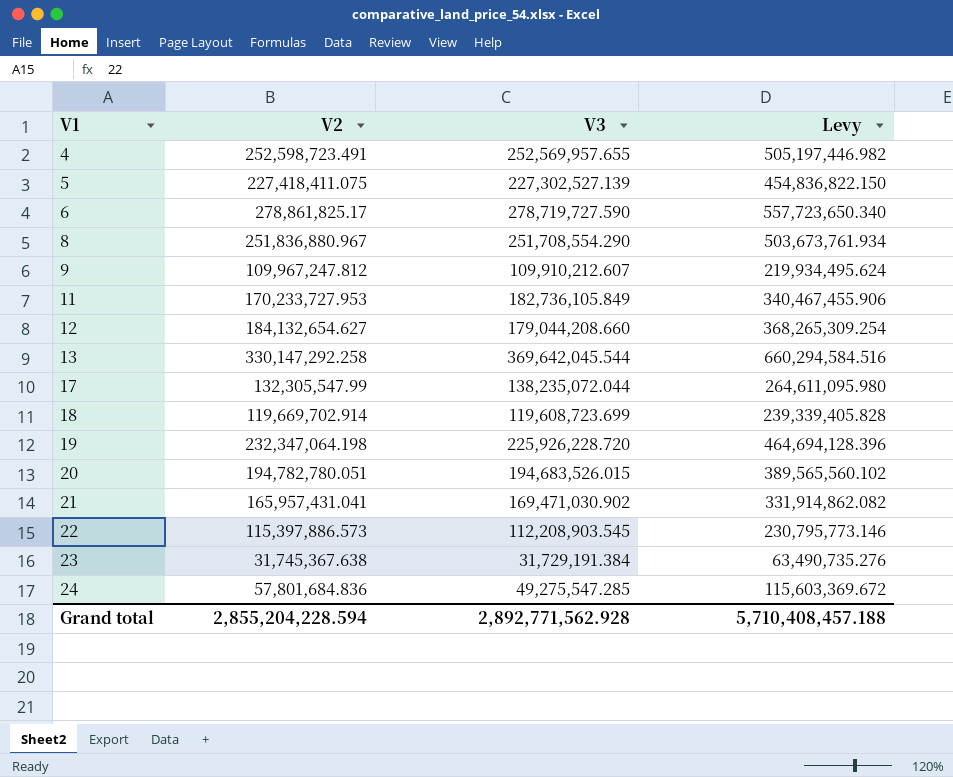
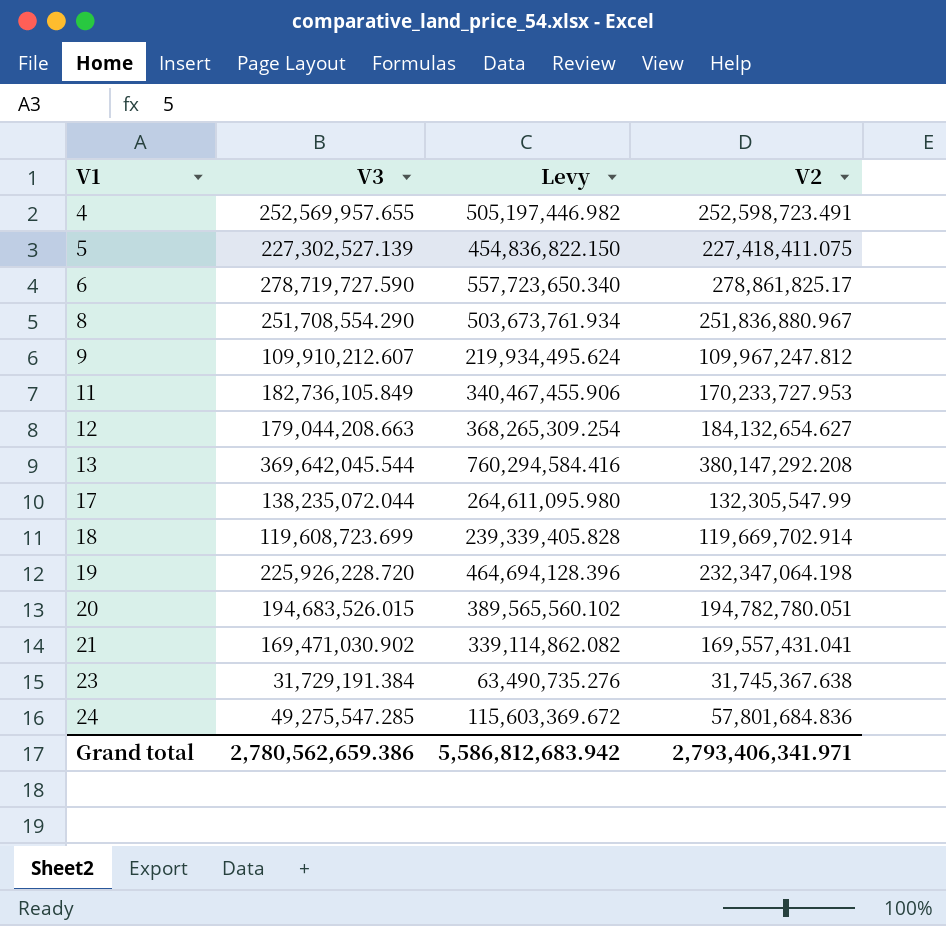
column V2 | position: 2 -> 4
row 22: 115,397,886.573 | 112,208,903.545 | 230,795,773.146 -> none
12 | V3: 179,044,208.660 -> 179,044,208.663
13 | Levy: 660,294,584.516 -> 760,294,584.416
13 | V2: 330,147,292.258 -> 380,147,292.208
21 | Levy: 331,914,862.082 -> 339,114,862.082
21 | V2: 165,957,431.041 -> 169,557,431.041
Grand total | V3: 2,892,771,562.928 -> 2,780,562,659.386
Grand total | Levy: 5,710,408,457.188 -> 5,586,812,683.942
Grand total | V2: 2,855,204,228.594 -> 2,793,406,341.971

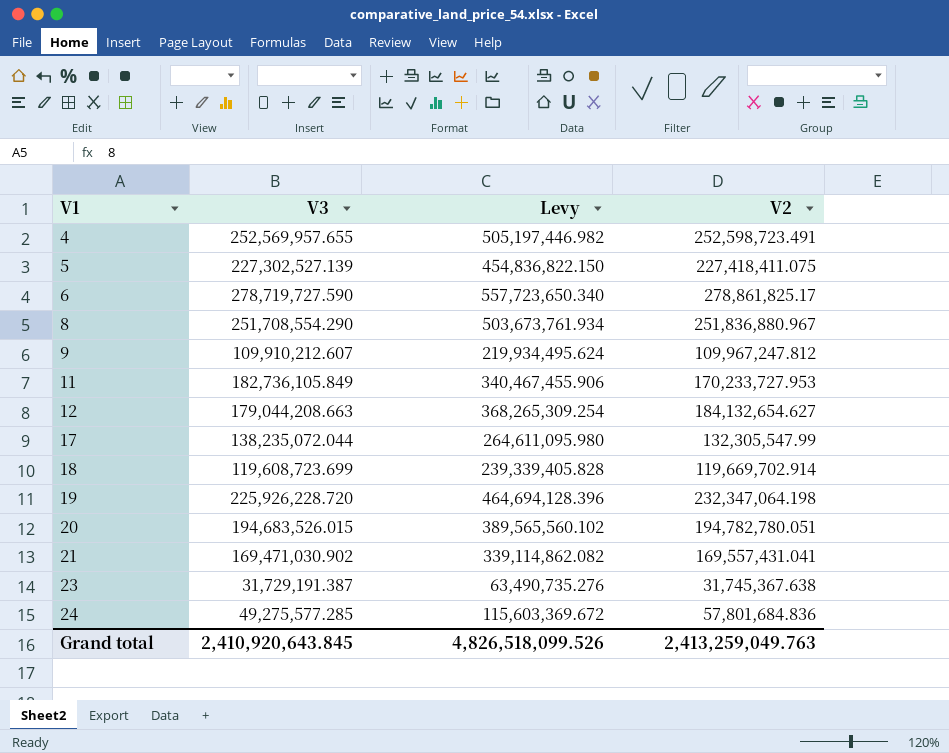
row 13: 369,642,045.544 | 760,294,584.416 | 380,147,292.208 -> none
23 | V3: 31,729,191.384 -> 31,729,191.387
24 | V3: 49,275,547.285 -> 49,275,577.285
Grand total | V3: 2,780,562,659.386 -> 2,410,920,643.845
Grand total | Levy: 5,586,812,683.942 -> 4,826,518,099.526
Grand total | V2: 2,793,406,341.971 -> 2,413,259,049.763

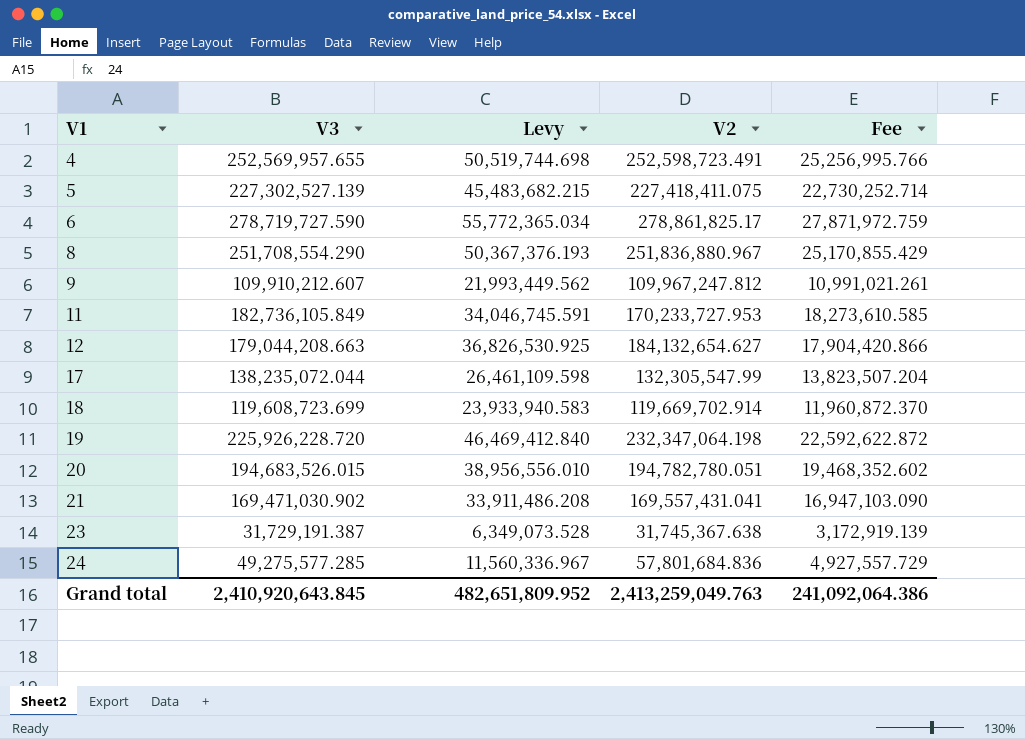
column Levy | formula: [V2] * 2 -> [V2] * 0.2
column Fee | formula: none -> [V3] * 0.1
Grand total | Levy: 4,826,518,099.526 -> 482,651,809.952

